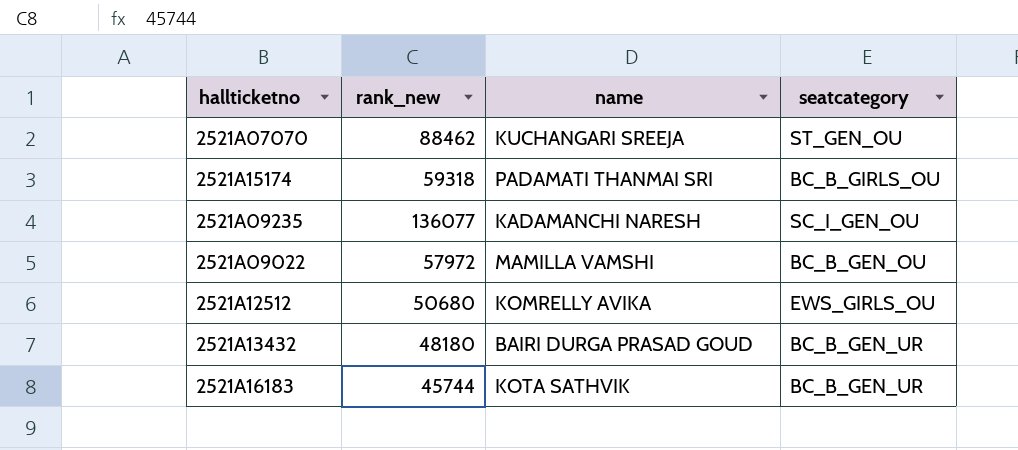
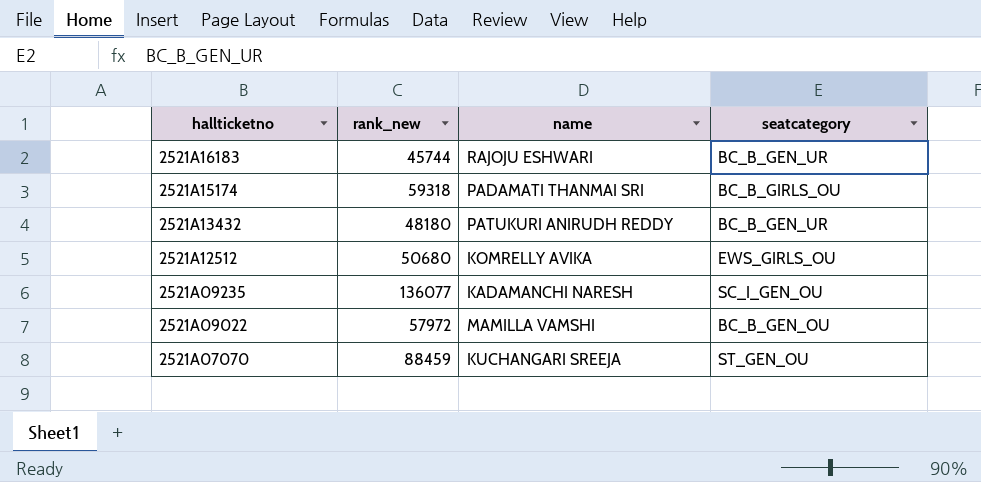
row order: none -> hallticketno descending
2521A16183 | name: KOTA SATHVIK -> RAJOJU ESHWARI
2521A13432 | name: BAIRI DURGA PRASAD GOUD -> PATUKURI ANIRUDH REDDY
2521A07070 | rank_new: 88462 -> 88459

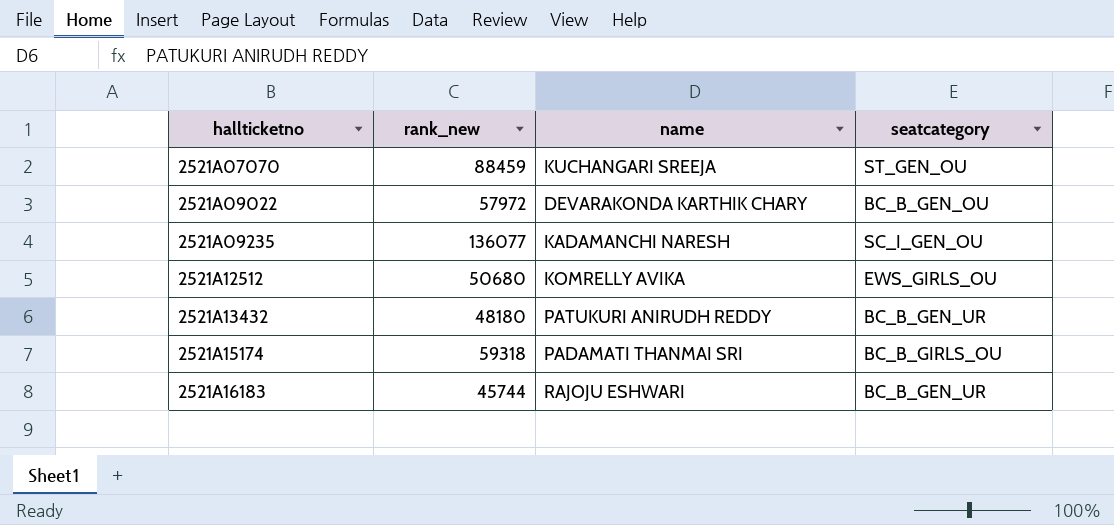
row order: hallticketno descending -> hallticketno ascending
2521A09022 | name: MAMILLA VAMSHI -> DEVARAKONDA KARTHIK CHARY

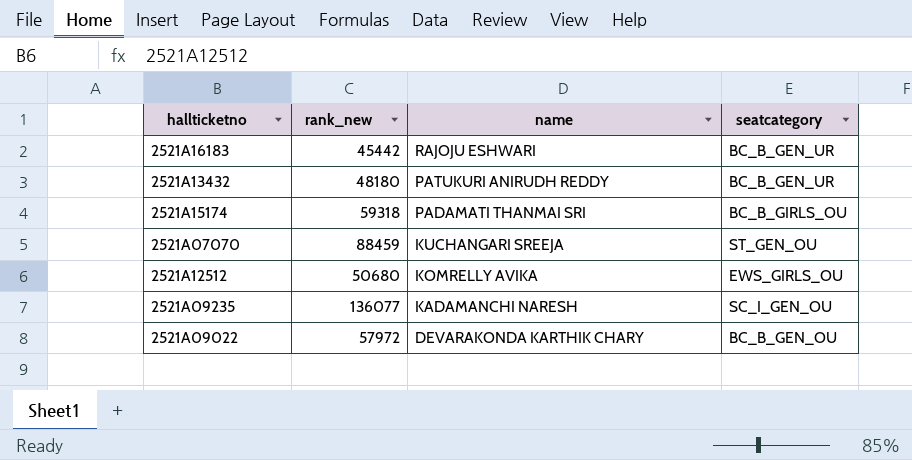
row order: hallticketno ascending -> name descending
2521A16183 | rank_new: 45744 -> 45442

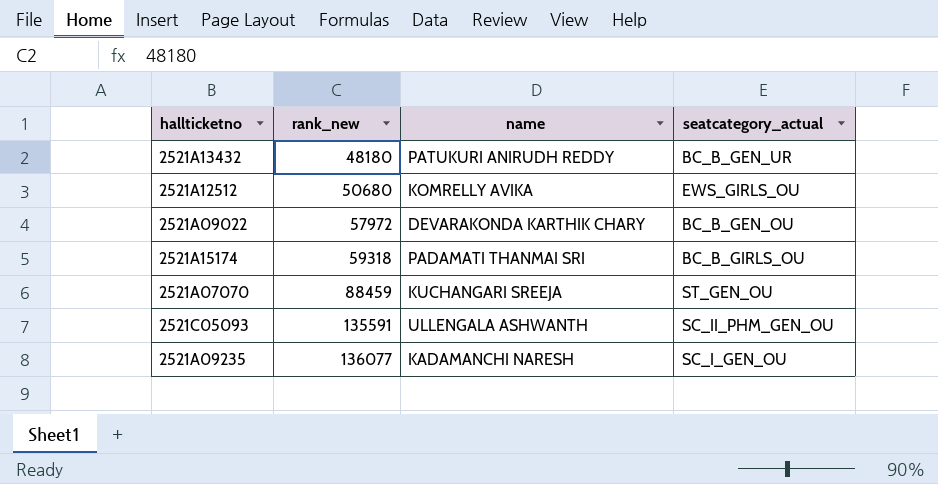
row order: name descending -> rank_new ascending
column name: seatcategory -> seatcategory_actual
row 2521A16183: 45442 | RAJOJU ESHWARI | BC_B_GEN_UR -> none
row 2521C05093: none -> 135591 | ULLENGALA ASHWANTH | SC_II_PHM_GEN_OU

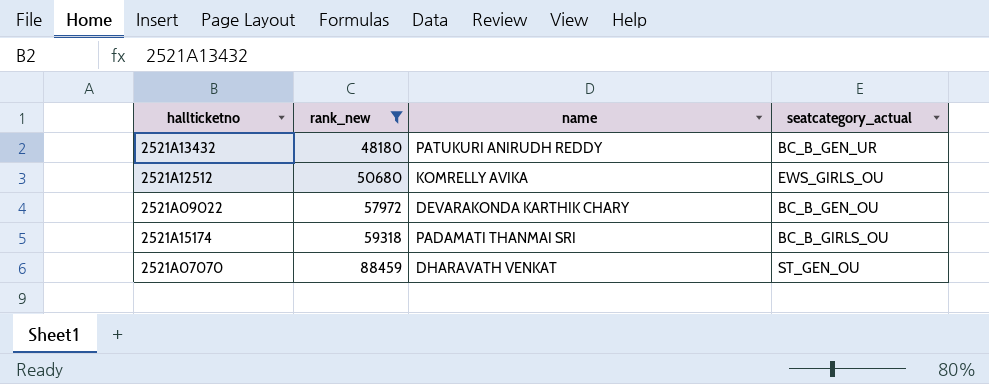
filter: none -> rank_new <= 88459
2521A07070 | name: KUCHANGARI SREEJA -> DHARAVATH VENKAT

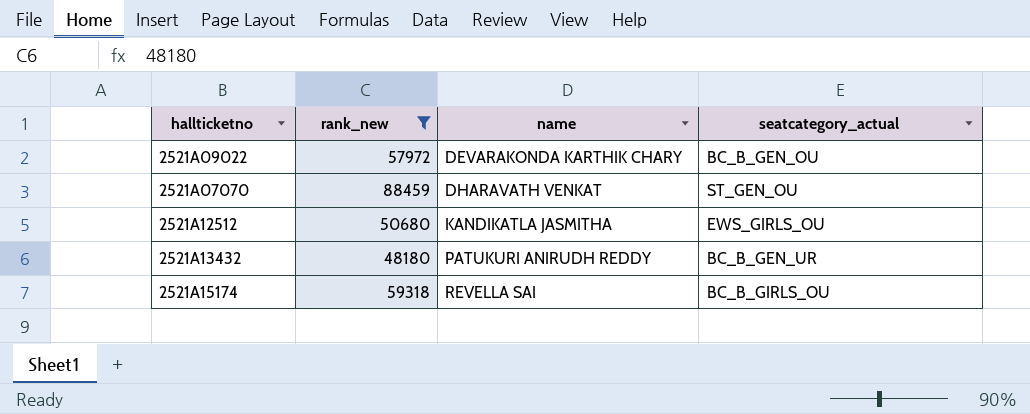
row order: rank_new ascending -> name ascending
2521A12512 | name: KOMRELLY AVIKA -> KANDIKATLA JASMITHA
2521A15174 | name: PADAMATI THANMAI SRI -> REVELLA SAI

